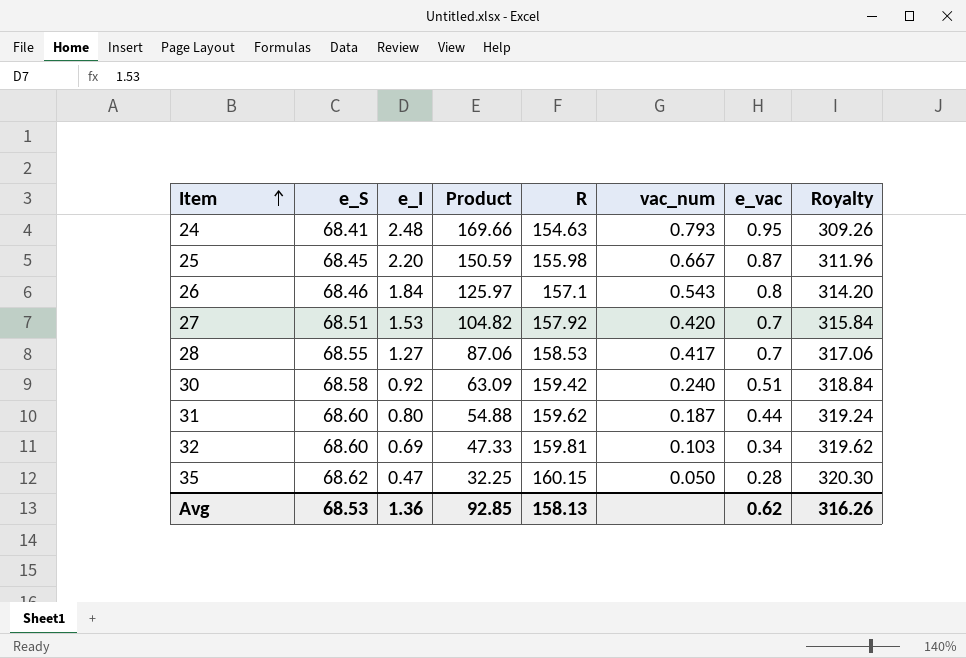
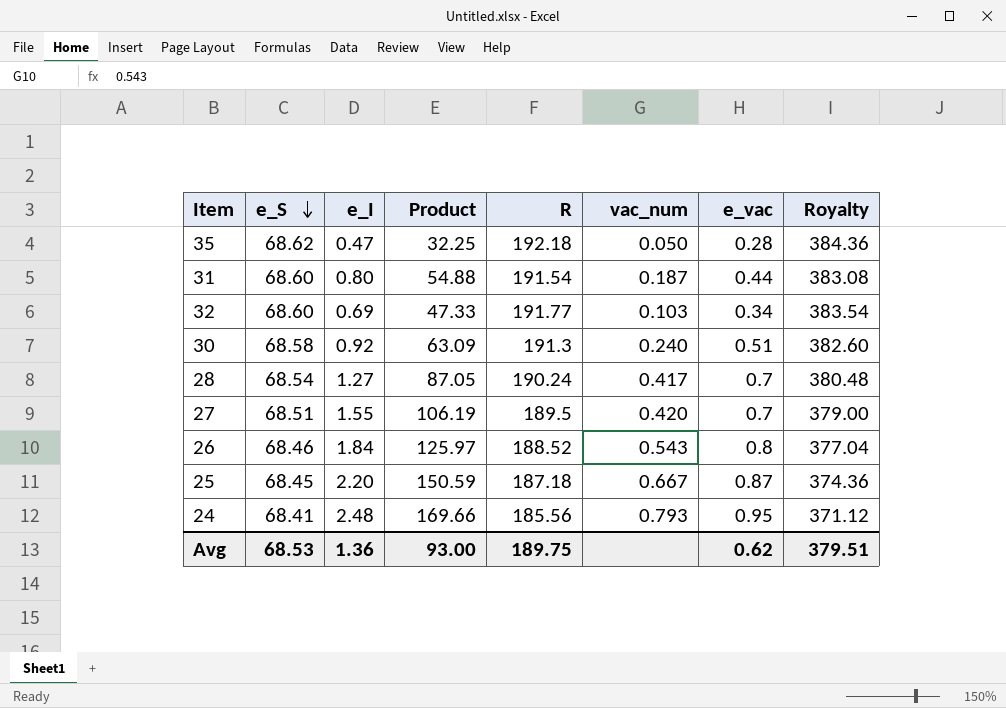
row order: Item ascending -> e_S descending
35 | R: 160.15 -> 192.18
35 | Royalty: 320.30 -> 384.36
31 | R: 159.62 -> 191.54
31 | Royalty: 319.24 -> 383.08
32 | R: 159.81 -> 191.77
32 | Royalty: 319.62 -> 383.54
30 | R: 159.42 -> 191.3
30 | Royalty: 318.84 -> 382.60
28 | e_S: 68.55 -> 68.54
28 | Product: 87.06 -> 87.05
28 | R: 158.53 -> 190.24
28 | Royalty: 317.06 -> 380.48
27 | e_I: 1.53 -> 1.55
27 | Product: 104.82 -> 106.19
27 | R: 157.92 -> 189.5
27 | Royalty: 315.84 -> 379.00
26 | R: 157.1 -> 188.52
26 | Royalty: 314.20 -> 377.04
25 | R: 155.98 -> 187.18
25 | Royalty: 311.96 -> 374.36
24 | R: 154.63 -> 185.56
24 | Royalty: 309.26 -> 371.12
Avg | Product: 92.85 -> 93.00
Avg | R: 158.13 -> 189.75
Avg | Royalty: 316.26 -> 379.51

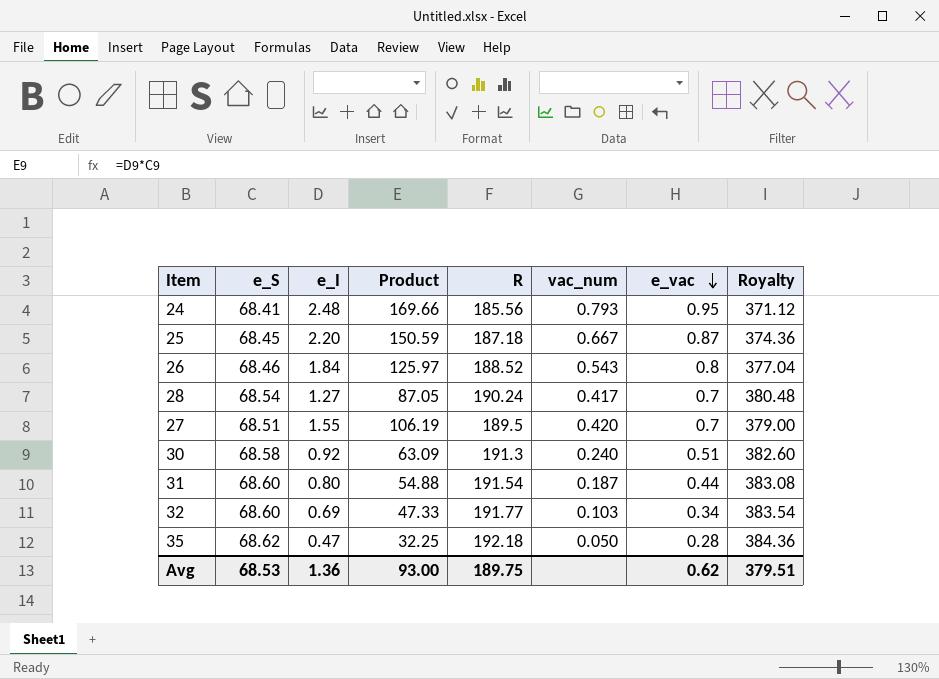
row order: e_S descending -> e_vac descending

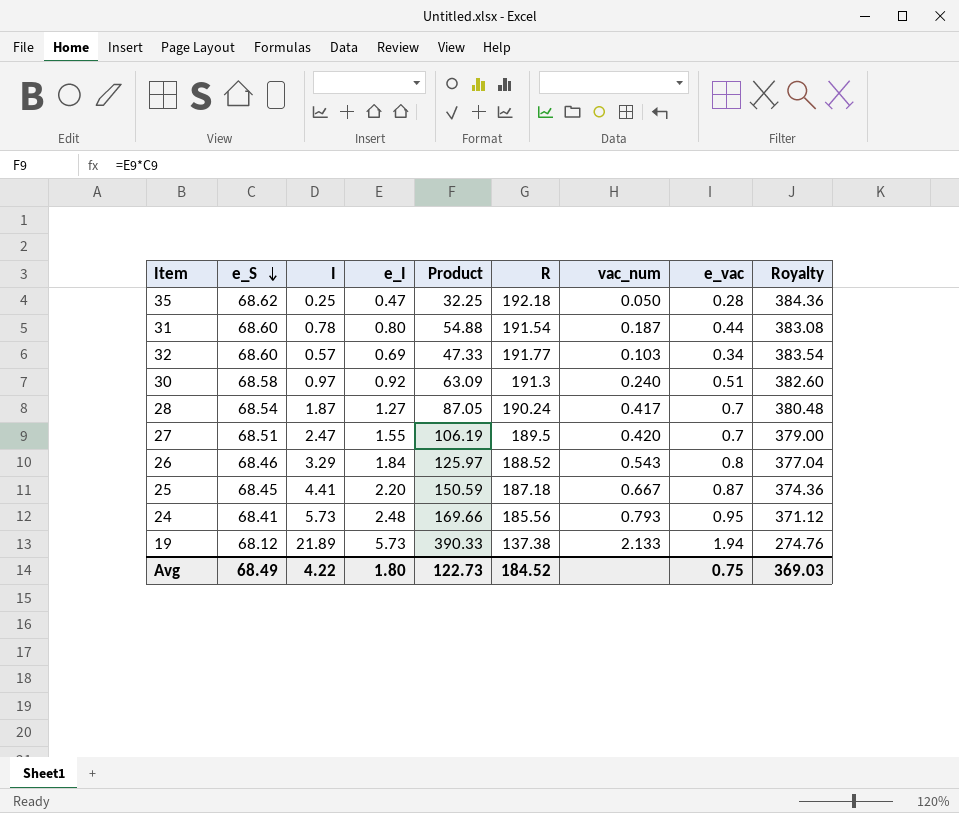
row order: e_vac descending -> e_S descending
column I | position: none -> 3
row 19: none -> 68.12 | 21.89 | 5.73 | 390.33 | 137.38 | 2.133 | 1.94 | 274.76
Avg | e_S: 68.53 -> 68.49
Avg | e_I: 1.36 -> 1.80
Avg | Product: 93.00 -> 122.73
Avg | R: 189.75 -> 184.52
Avg | e_vac: 0.62 -> 0.75
Avg | Royalty: 379.51 -> 369.03

